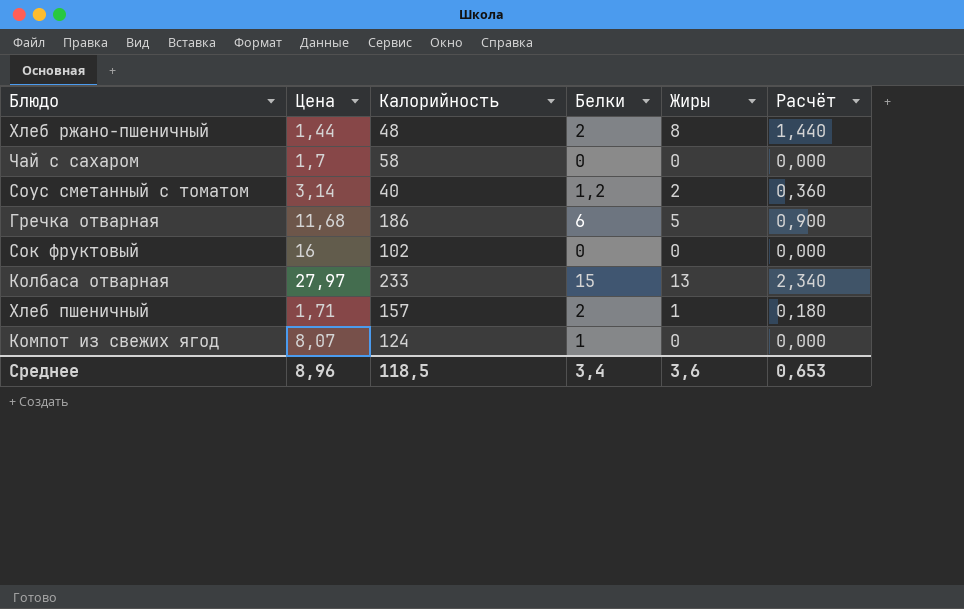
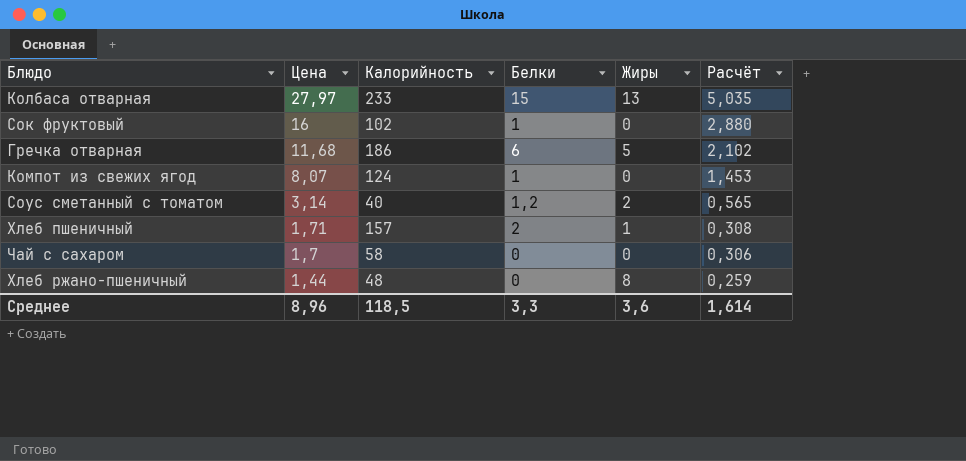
row order: none -> Цена descending
column Расчёт | formula: [Жиры] * 0,18 -> [Цена] * 0,18
Сок фруктовый | Белки: 0 -> 1
Хлеб ржано-пшеничный | Белки: 2 -> 0
Среднее | Белки: 3,4 -> 3,3
Среднее | Расчёт: 0,653 -> 1,614

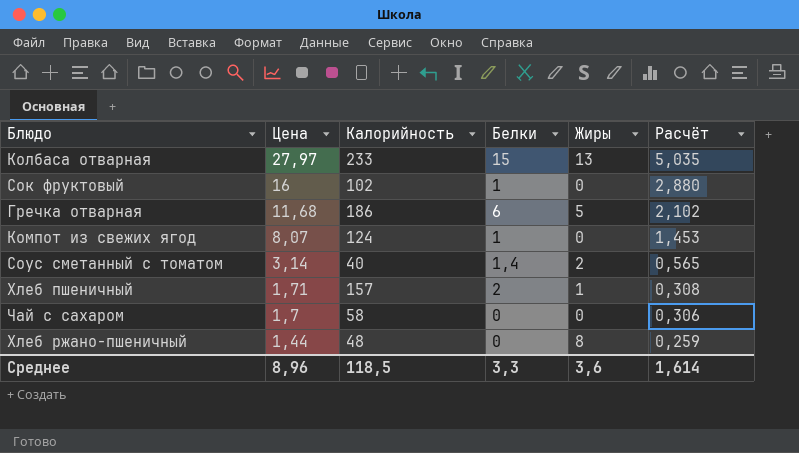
Соус сметанный с томатом | Белки: 1,2 -> 1,4

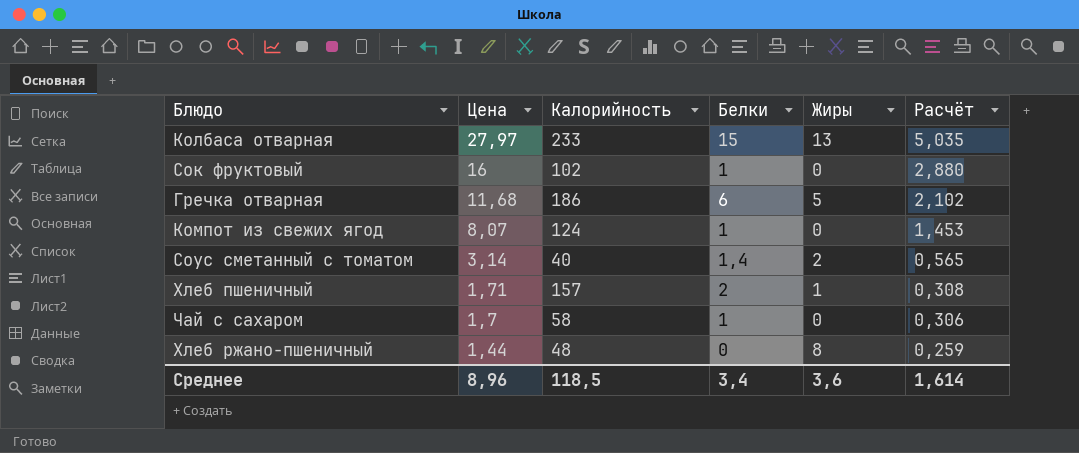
Чай с сахаром | Белки: 0 -> 1
Среднее | Белки: 3,3 -> 3,4

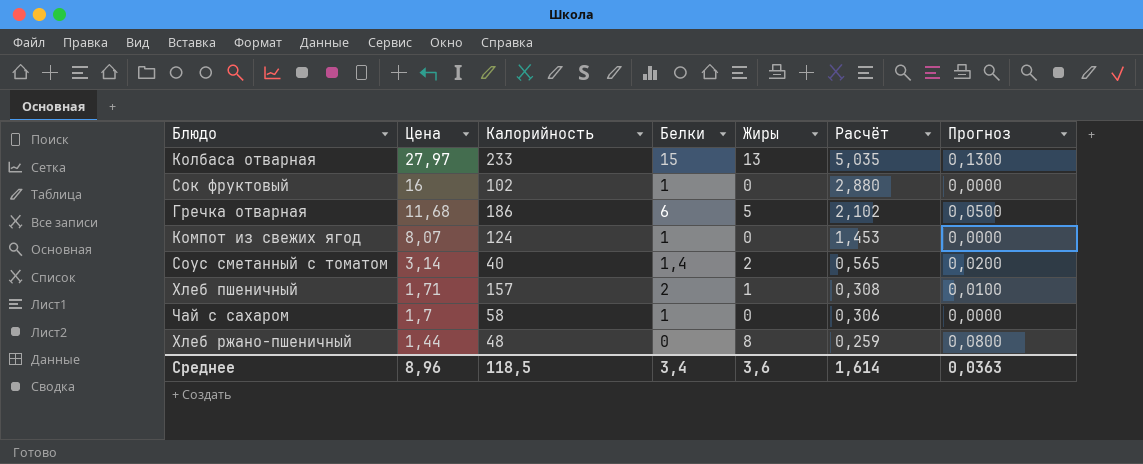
column Прогноз | formula: none -> [Жиры] * 0,01

